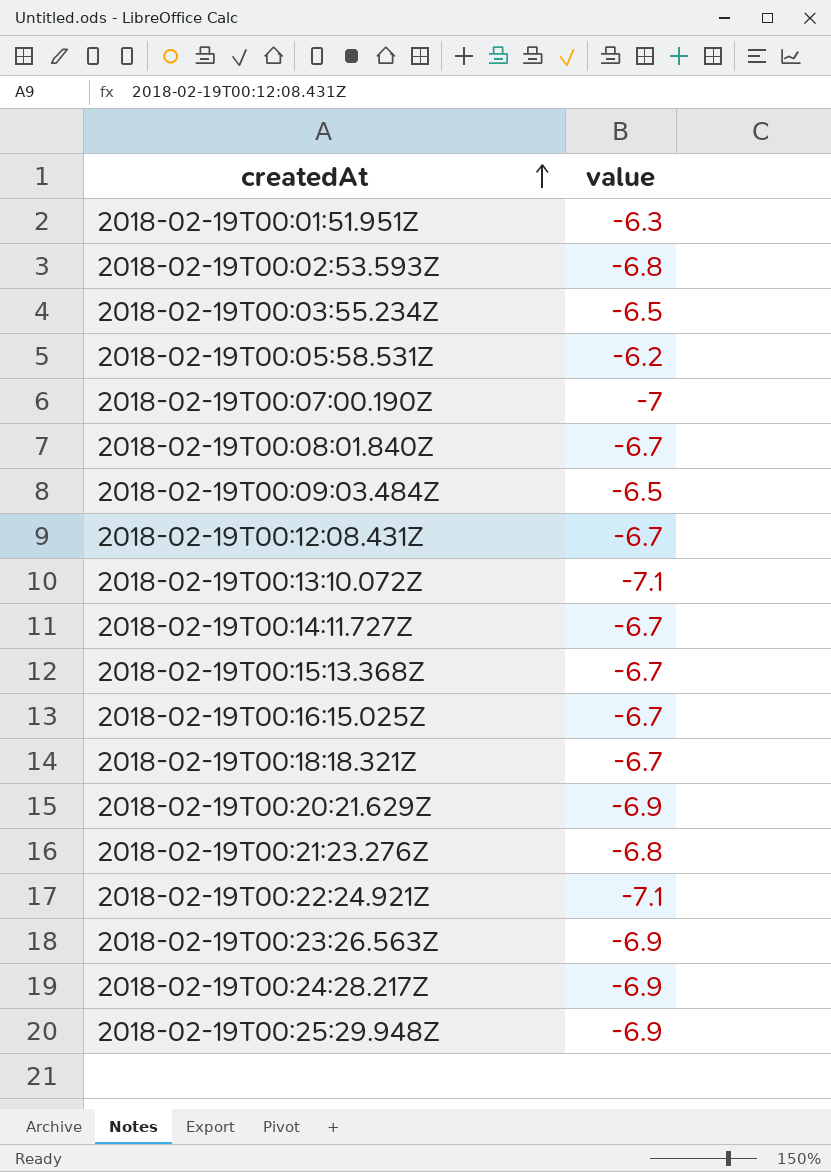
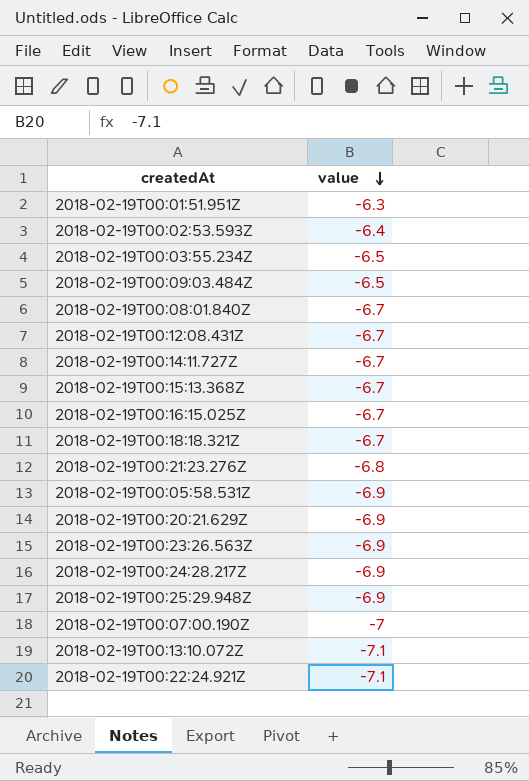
row order: createdAt ascending -> value descending
2018-02-19T00:02:53.593Z | value: -6.8 -> -6.4
2018-02-19T00:05:58.531Z | value: -6.2 -> -6.9

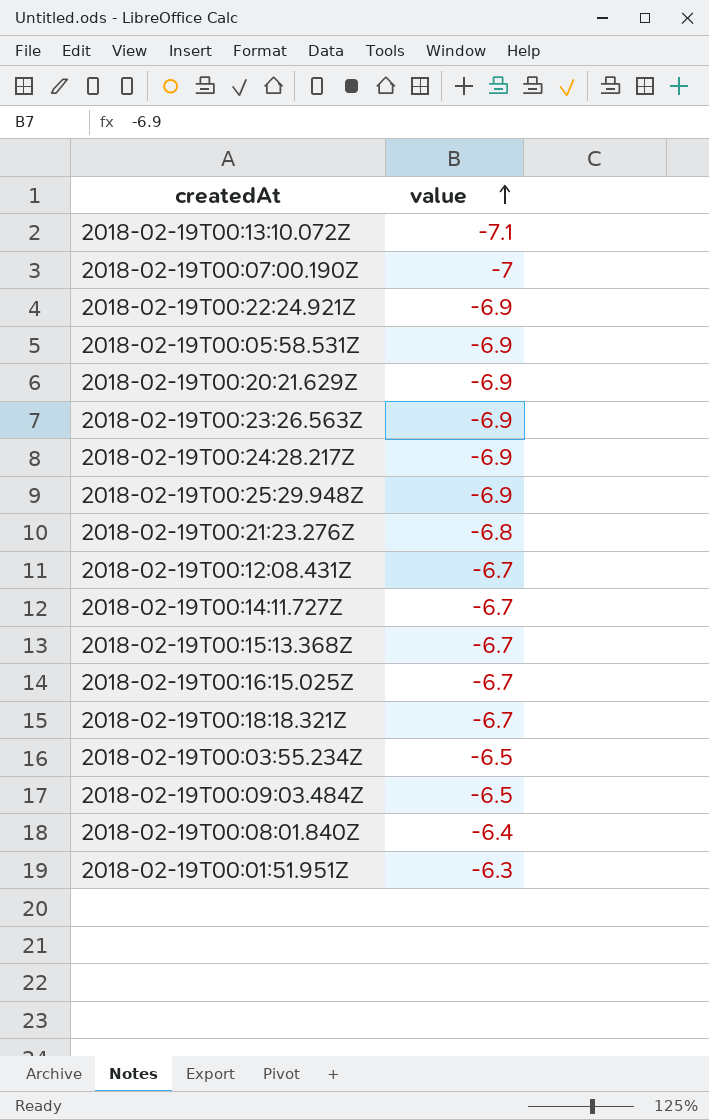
row order: value descending -> value ascending
row 2018-02-19T00:02:53.593Z: -6.4 -> none
2018-02-19T00:22:24.921Z | value: -7.1 -> -6.9
2018-02-19T00:08:01.840Z | value: -6.7 -> -6.4

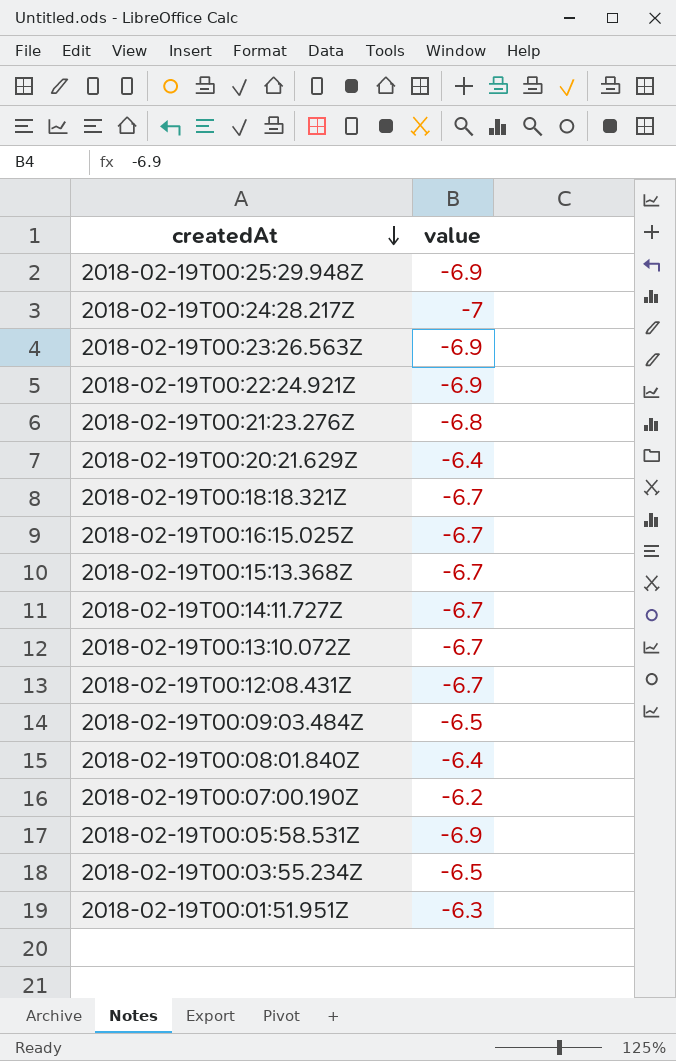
row order: value ascending -> createdAt descending
2018-02-19T00:24:28.217Z | value: -6.9 -> -7
2018-02-19T00:20:21.629Z | value: -6.9 -> -6.4
2018-02-19T00:13:10.072Z | value: -7.1 -> -6.7
2018-02-19T00:07:00.190Z | value: -7 -> -6.2

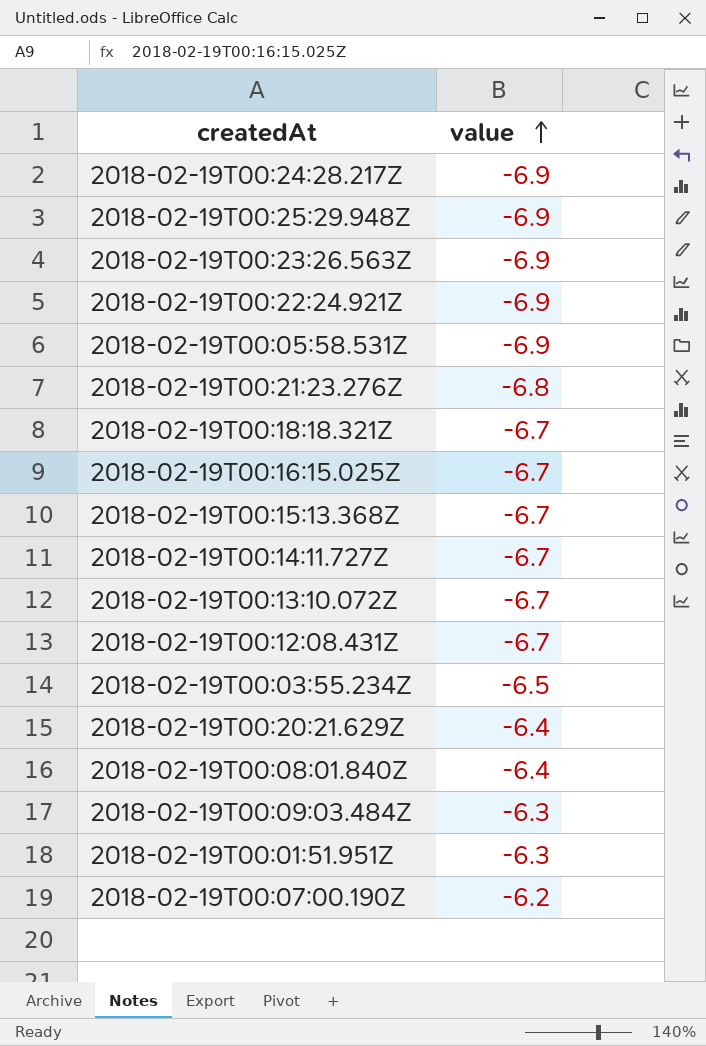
row order: createdAt descending -> value ascending
2018-02-19T00:24:28.217Z | value: -7 -> -6.9
2018-02-19T00:09:03.484Z | value: -6.5 -> -6.3

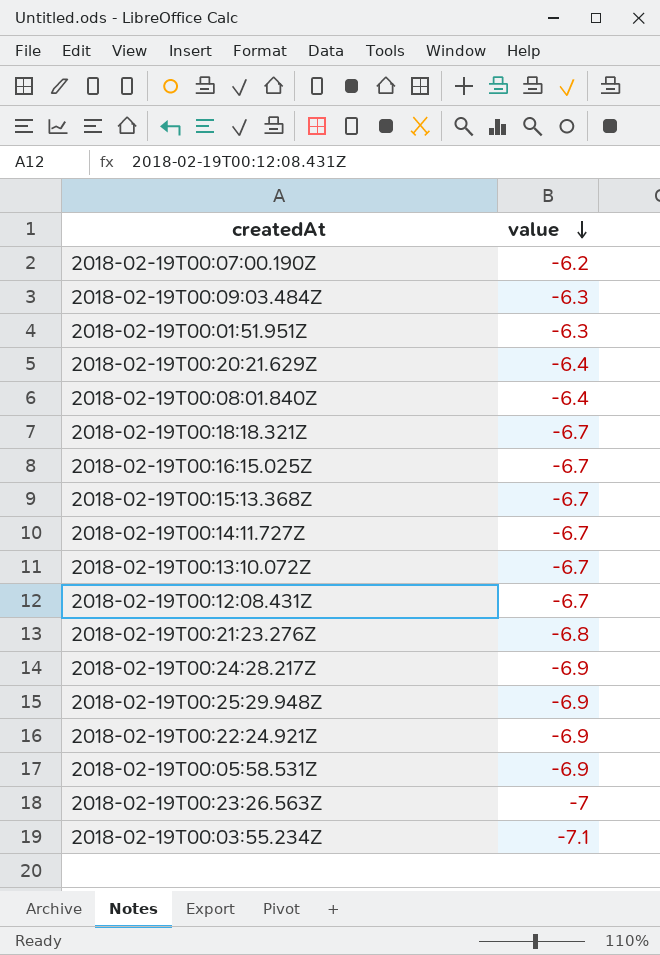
row order: value ascending -> value descending
2018-02-19T00:23:26.563Z | value: -6.9 -> -7
2018-02-19T00:03:55.234Z | value: -6.5 -> -7.1

